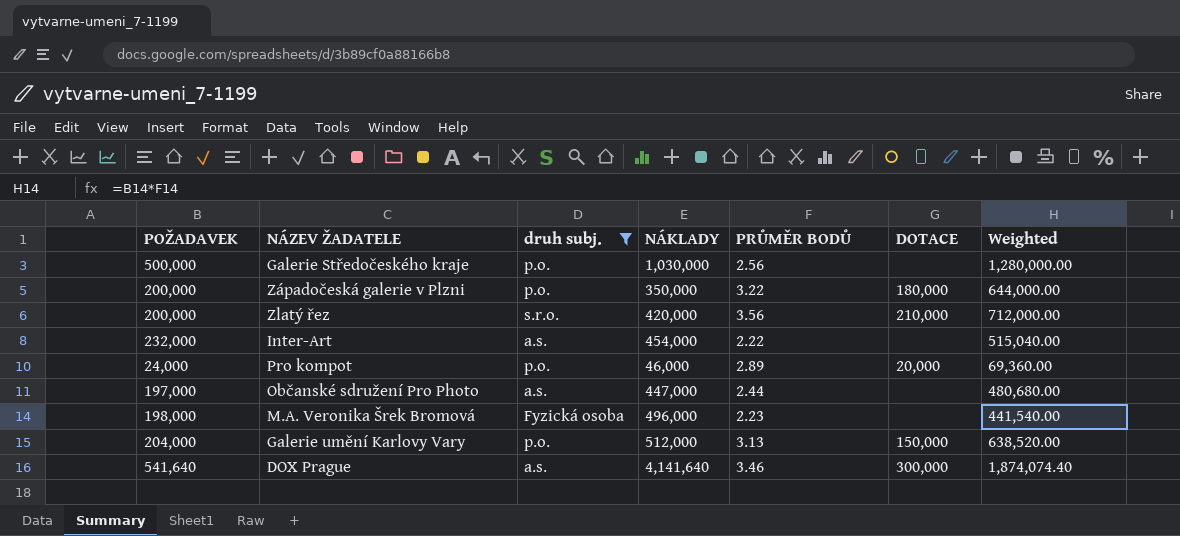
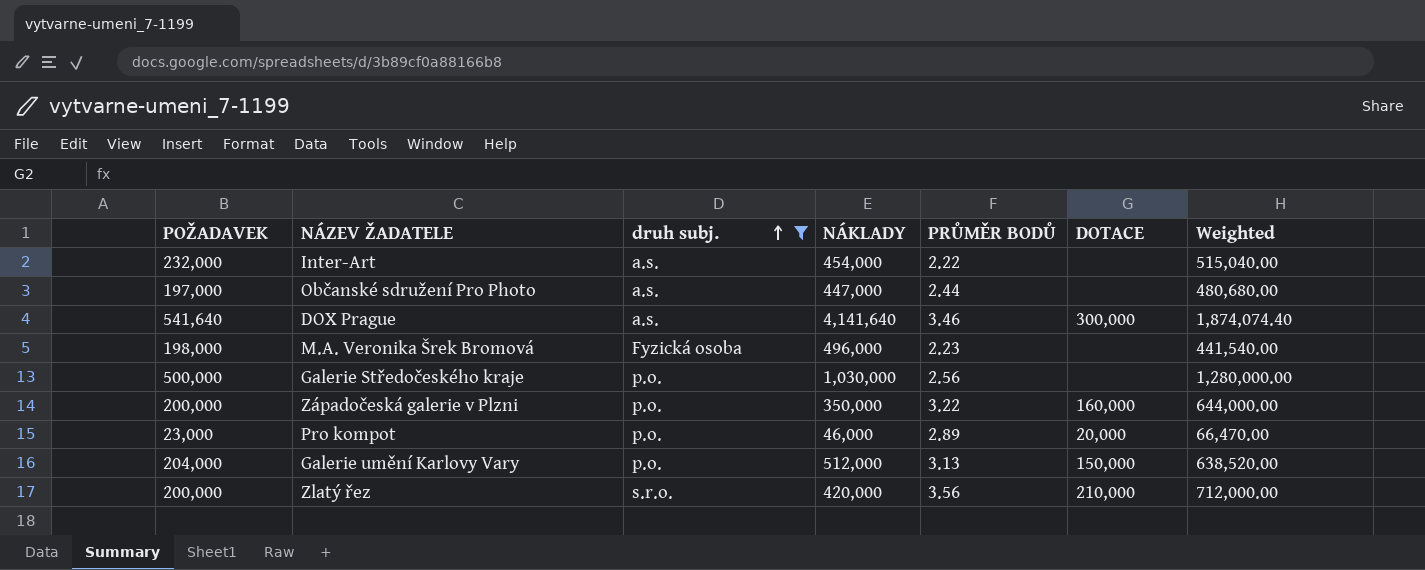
row order: none -> druh subj. ascending
Západočeská galerie v Plzni | DOTACE: 180,000 -> 160,000
Pro kompot | POŽADAVEK: 24,000 -> 23,000
Pro kompot | Weighted: 69,360.00 -> 66,470.00

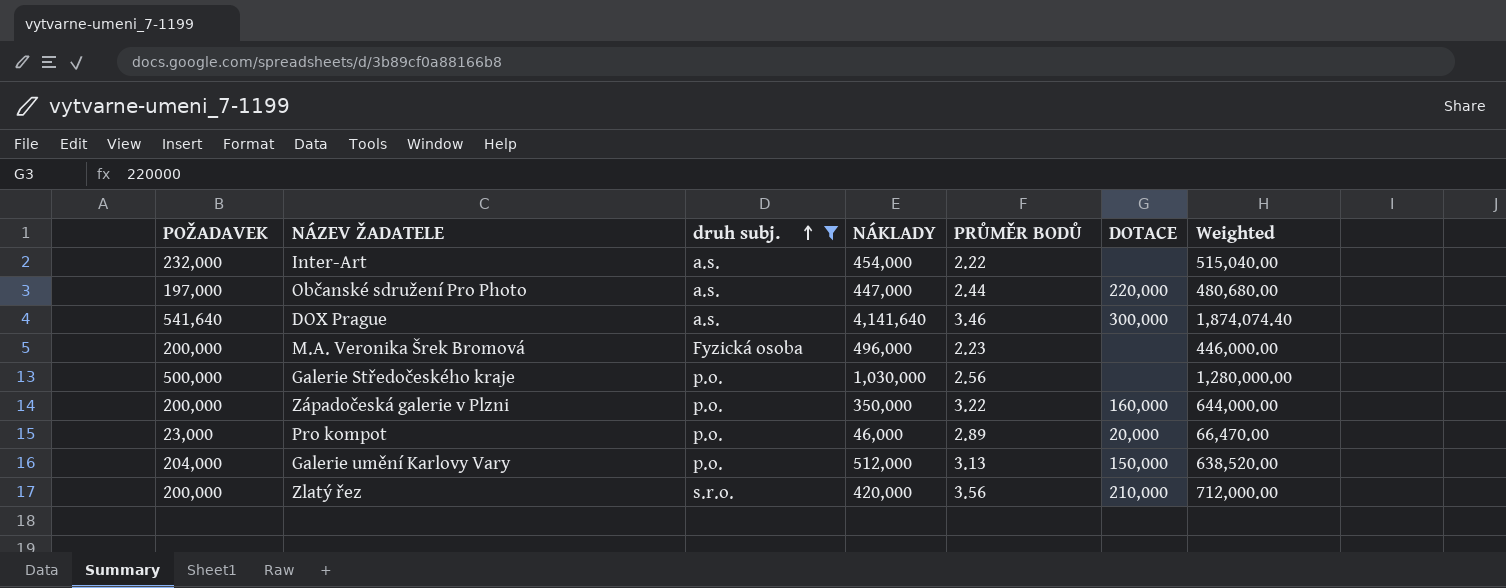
Občanské sdružení Pro Photo | DOTACE: none -> 220,000
M.A. Veronika Šrek Bromová | POŽADAVEK: 198,000 -> 200,000
M.A. Veronika Šrek Bromová | Weighted: 441,540.00 -> 446,000.00

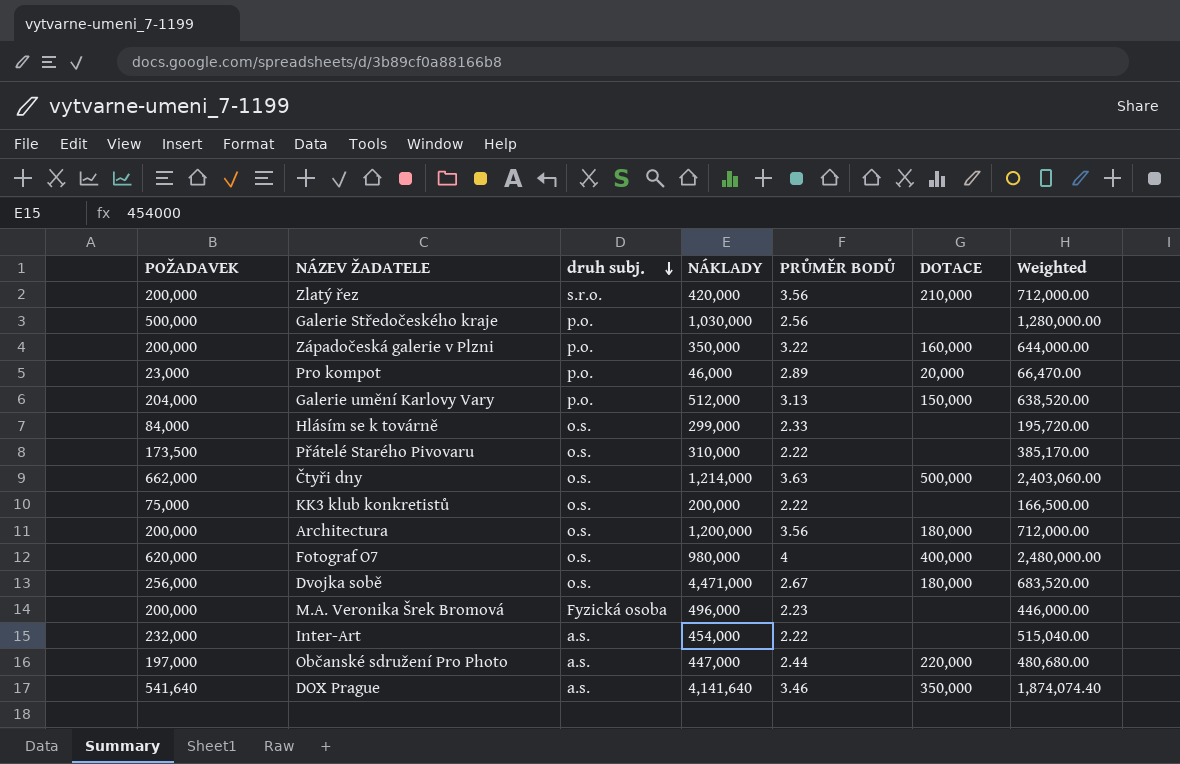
filter: druh subj. != o.s. -> none
row order: druh subj. ascending -> druh subj. descending
DOX Prague | DOTACE: 300,000 -> 350,000

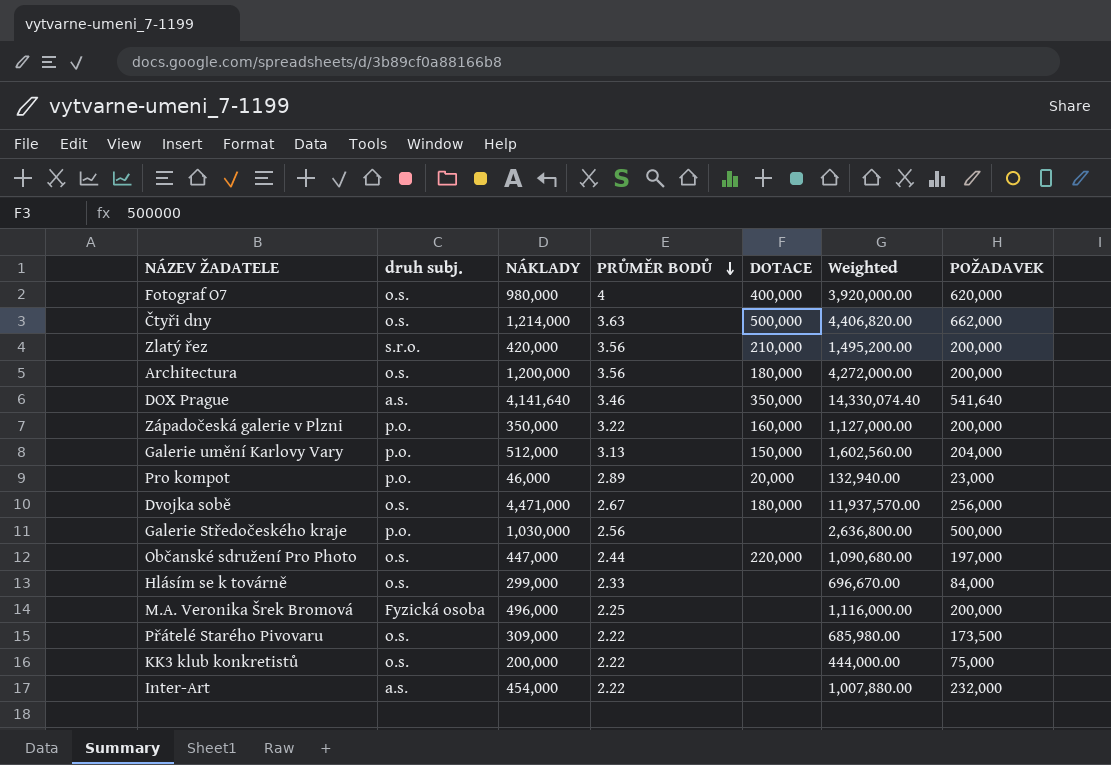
row order: druh subj. descending -> PRŮMĚR BODŮ descending
column Weighted | formula: [POŽADAVEK] * [PRŮMĚR BODŮ] -> [NÁKLADY] * [PRŮMĚR BODŮ]
column POŽADAVEK | position: 1 -> 7
Občanské sdružení Pro Photo | druh subj.: a.s. -> o.s.
M.A. Veronika Šrek Bromová | PRŮMĚR BODŮ: 2.23 -> 2.25
Přátelé Starého Pivovaru | NÁKLADY: 310,000 -> 309,000

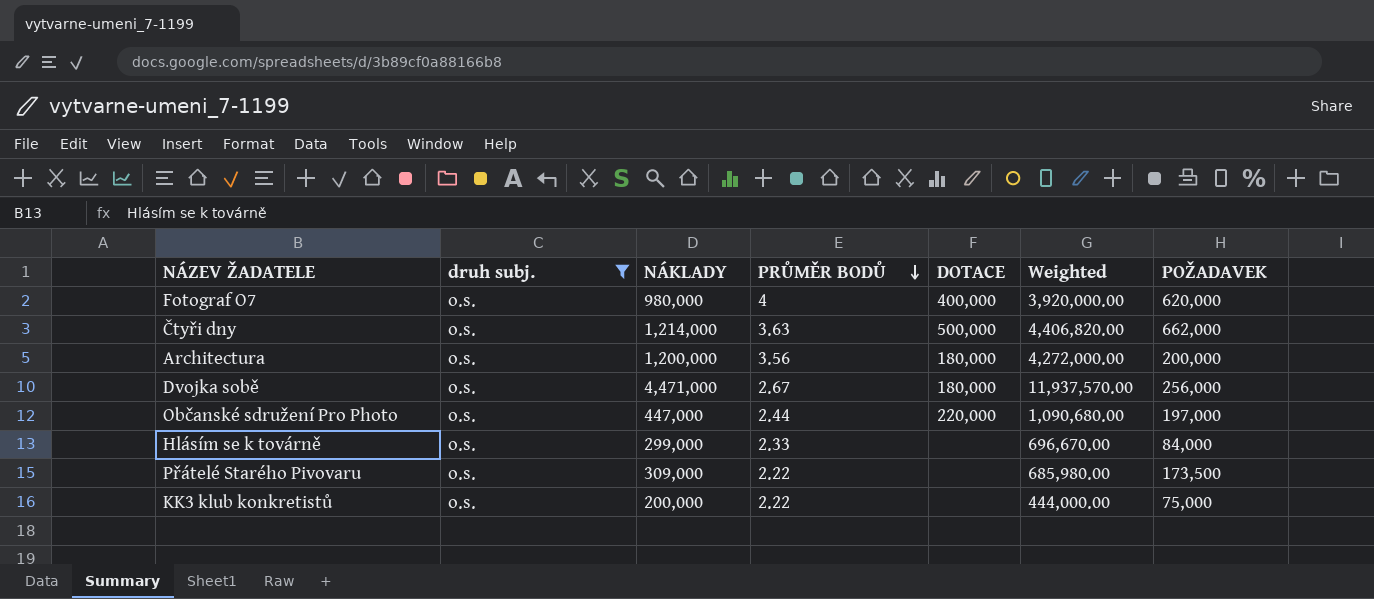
filter: none -> druh subj. = o.s.

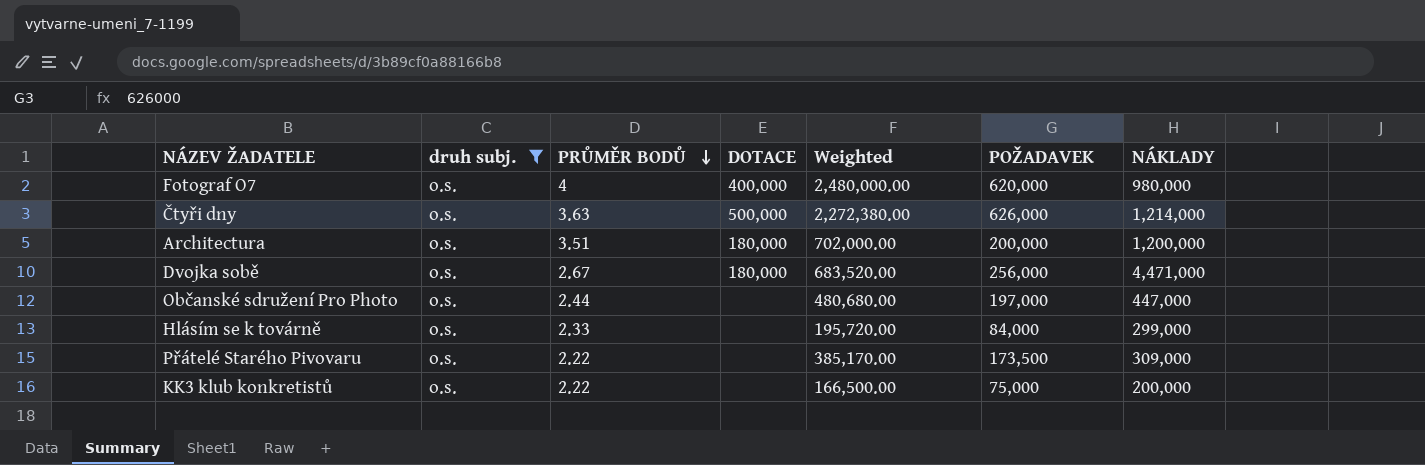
column Weighted | formula: [NÁKLADY] * [PRŮMĚR BODŮ] -> [PRŮMĚR BODŮ] * [POŽADAVEK]
column NÁKLADY | position: 3 -> 7
Čtyři dny | POŽADAVEK: 662,000 -> 626,000
Architectura | PRŮMĚR BODŮ: 3.56 -> 3.51
Občanské sdružení Pro Photo | DOTACE: 220,000 -> none

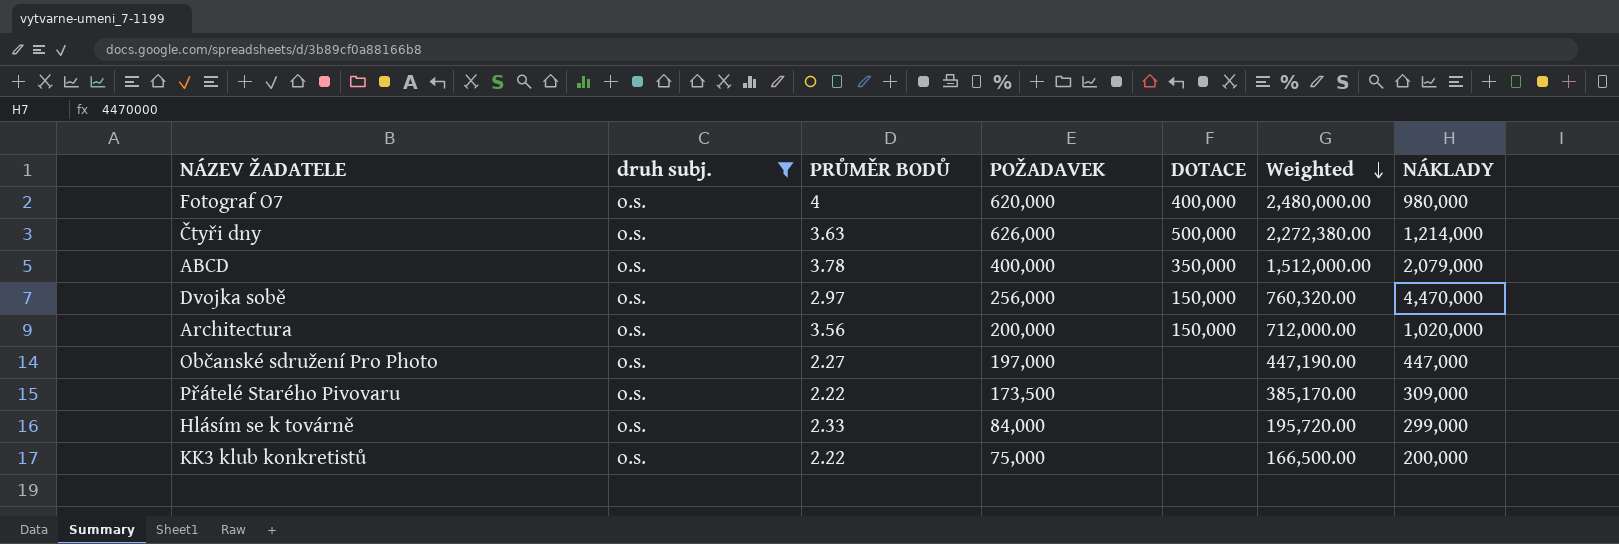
row order: PRŮMĚR BODŮ descending -> Weighted descending
column POŽADAVEK | position: 6 -> 4
row ABCD: none -> o.s. | 3.78 | 400,000 | 350,000 | 1,512,000.00 | 2,079,000
Dvojka sobě | PRŮMĚR BODŮ: 2.67 -> 2.97
Dvojka sobě | DOTACE: 180,000 -> 150,000
Dvojka sobě | Weighted: 683,520.00 -> 760,320.00
Dvojka sobě | NÁKLADY: 4,471,000 -> 4,470,000
Architectura | PRŮMĚR BODŮ: 3.51 -> 3.56
Architectura | DOTACE: 180,000 -> 150,000
Architectura | Weighted: 702,000.00 -> 712,000.00
Architectura | NÁKLADY: 1,200,000 -> 1,020,000
Občanské sdružení Pro Photo | PRŮMĚR BODŮ: 2.44 -> 2.27
Občanské sdružení Pro Photo | Weighted: 480,680.00 -> 447,190.00

